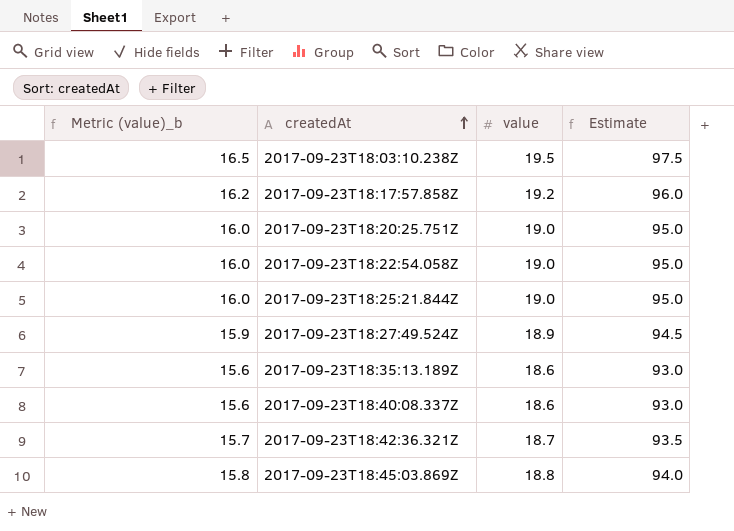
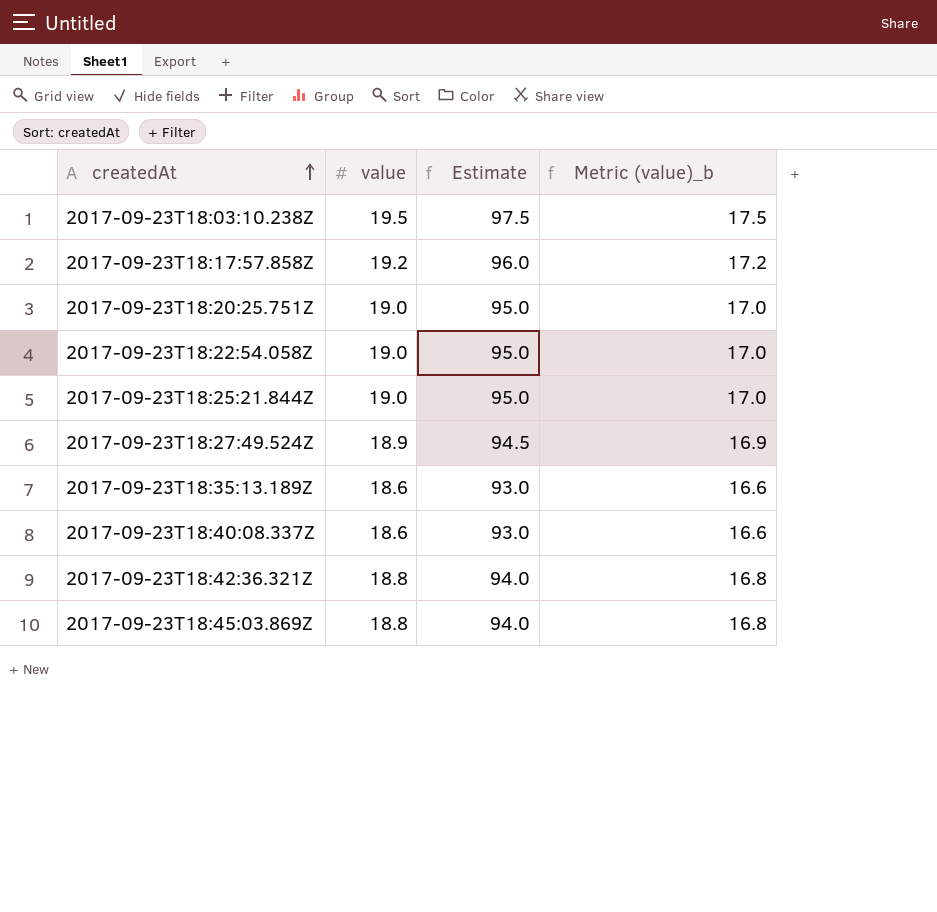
column Metric (value)_b | formula: [value] - 3 -> [value] - 2
column Metric (value)_b | position: 1 -> 4
2017-09-23T18:42:36.321Z | value: 18.7 -> 18.8
2017-09-23T18:42:36.321Z | Estimate: 93.5 -> 94.0

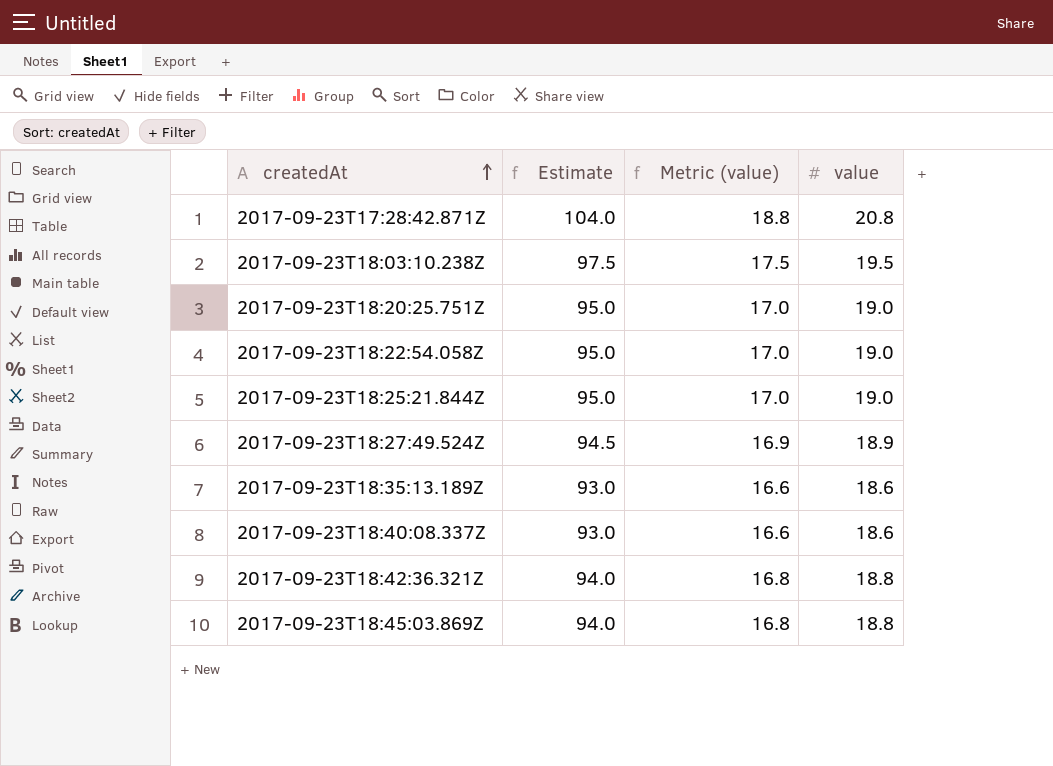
column name: Metric (value)_b -> Metric (value)
column value | position: 2 -> 4
row 2017-09-23T18:17:57.858Z: 19.2 | 96.0 | 17.2 -> none
row 2017-09-23T17:28:42.871Z: none -> 104.0 | 18.8 | 20.8

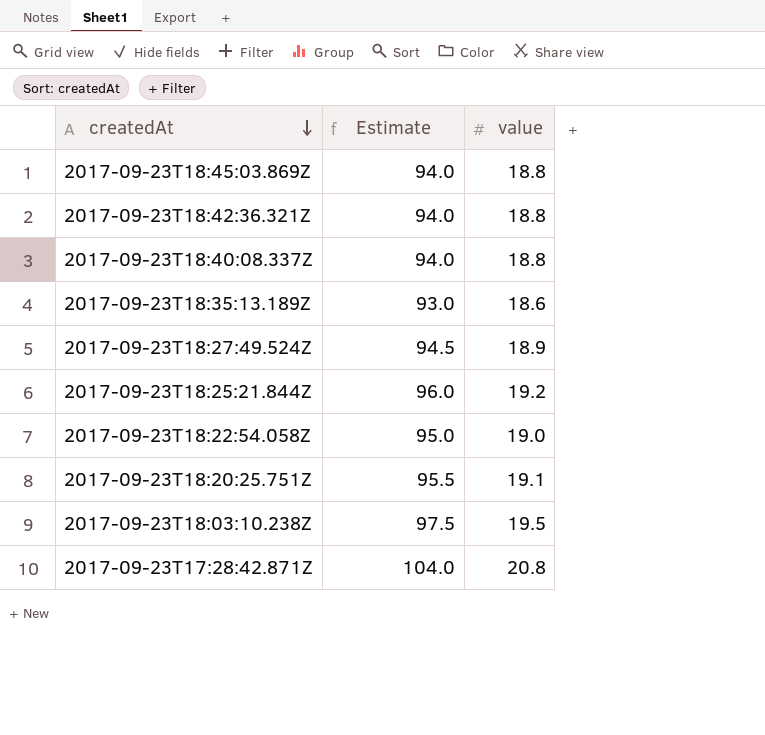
row order: createdAt ascending -> createdAt descending
column Metric (value) | formula: [value] - 2 -> none
2017-09-23T18:40:08.337Z | Estimate: 93.0 -> 94.0
2017-09-23T18:40:08.337Z | value: 18.6 -> 18.8
2017-09-23T18:25:21.844Z | Estimate: 95.0 -> 96.0
2017-09-23T18:25:21.844Z | value: 19.0 -> 19.2
2017-09-23T18:20:25.751Z | Estimate: 95.0 -> 95.5
2017-09-23T18:20:25.751Z | value: 19.0 -> 19.1

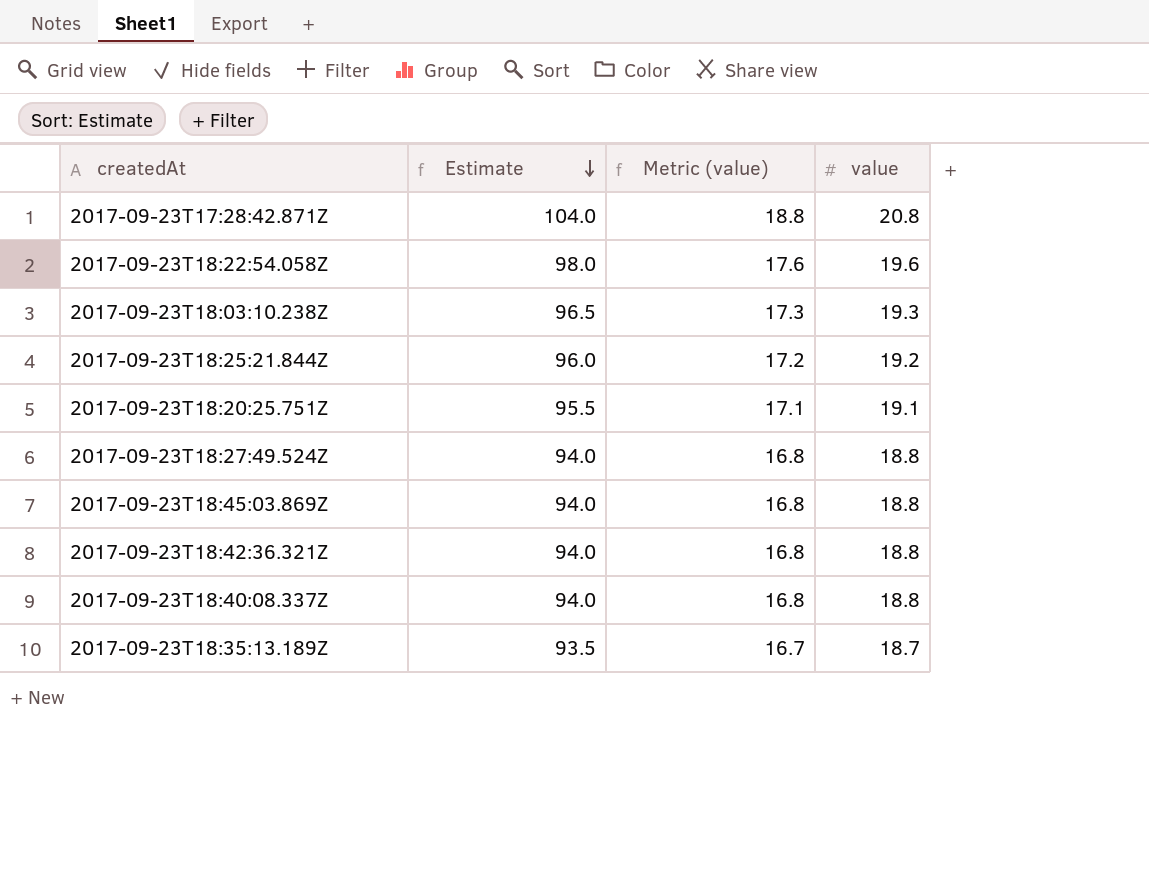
row order: createdAt descending -> Estimate descending
column Metric (value) | formula: none -> [value] - 2
2017-09-23T18:22:54.058Z | Estimate: 95.0 -> 98.0
2017-09-23T18:22:54.058Z | value: 19.0 -> 19.6
2017-09-23T18:03:10.238Z | Estimate: 97.5 -> 96.5
2017-09-23T18:03:10.238Z | value: 19.5 -> 19.3
2017-09-23T18:27:49.524Z | Estimate: 94.5 -> 94.0
2017-09-23T18:27:49.524Z | value: 18.9 -> 18.8
2017-09-23T18:35:13.189Z | Estimate: 93.0 -> 93.5
2017-09-23T18:35:13.189Z | value: 18.6 -> 18.7

